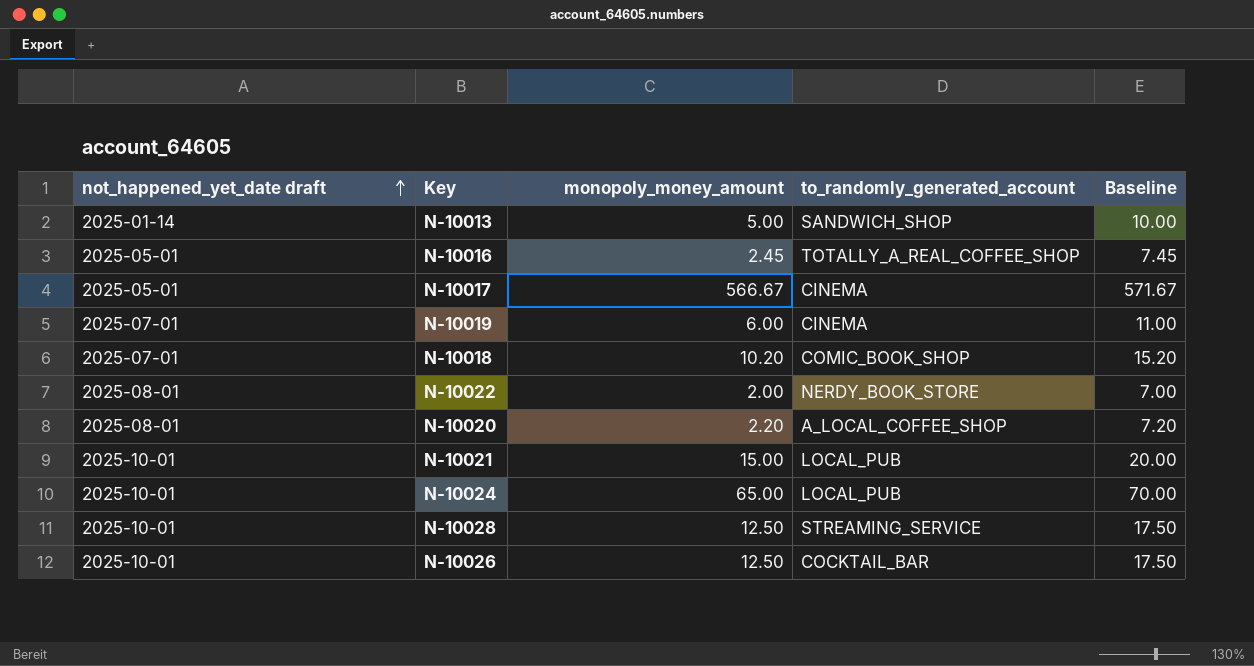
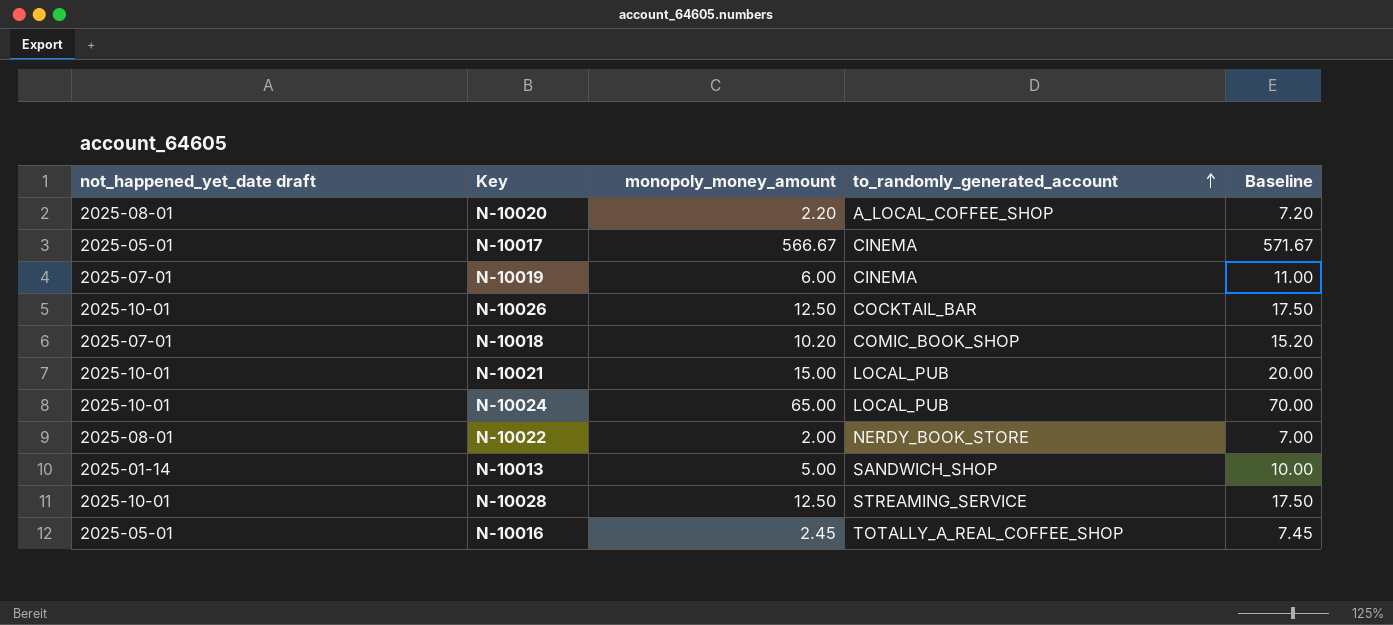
row order: not_happened_yet_date draft ascending -> to_randomly_generated_account ascending

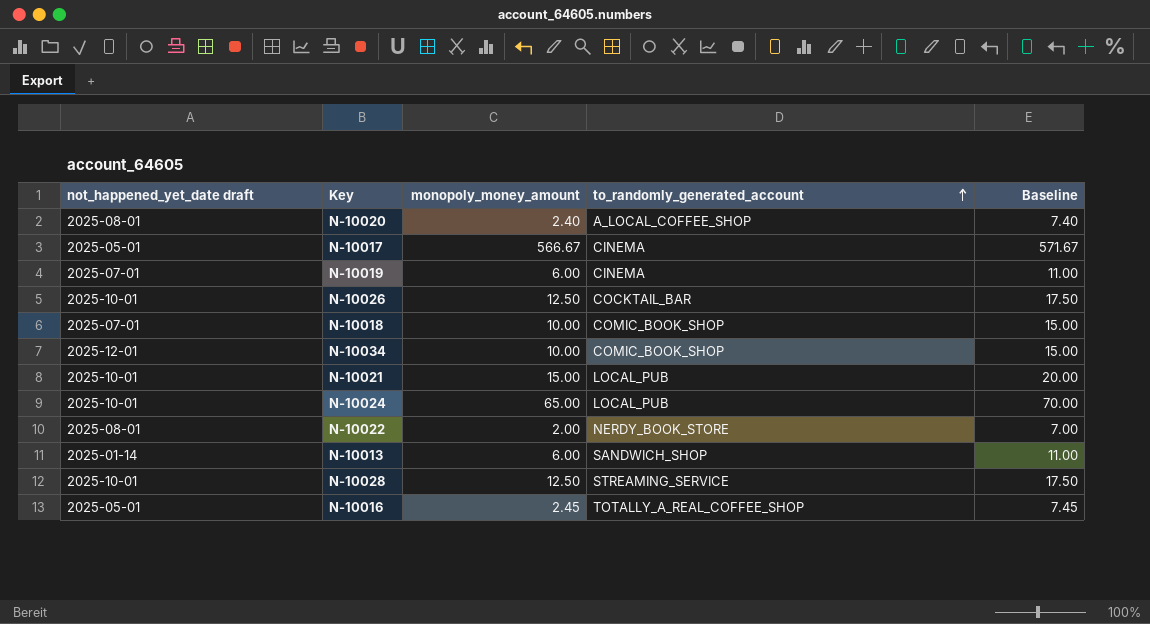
N-10020 | monopoly_money_amount: 2.20 -> 2.40
N-10020 | Baseline: 7.20 -> 7.40
N-10018 | monopoly_money_amount: 10.20 -> 10.00
N-10018 | Baseline: 15.20 -> 15.00
row N-10034: none -> 2025-12-01 | 10.00 | COMIC_BOOK_SHOP | 15.00
N-10013 | monopoly_money_amount: 5.00 -> 6.00
N-10013 | Baseline: 10.00 -> 11.00

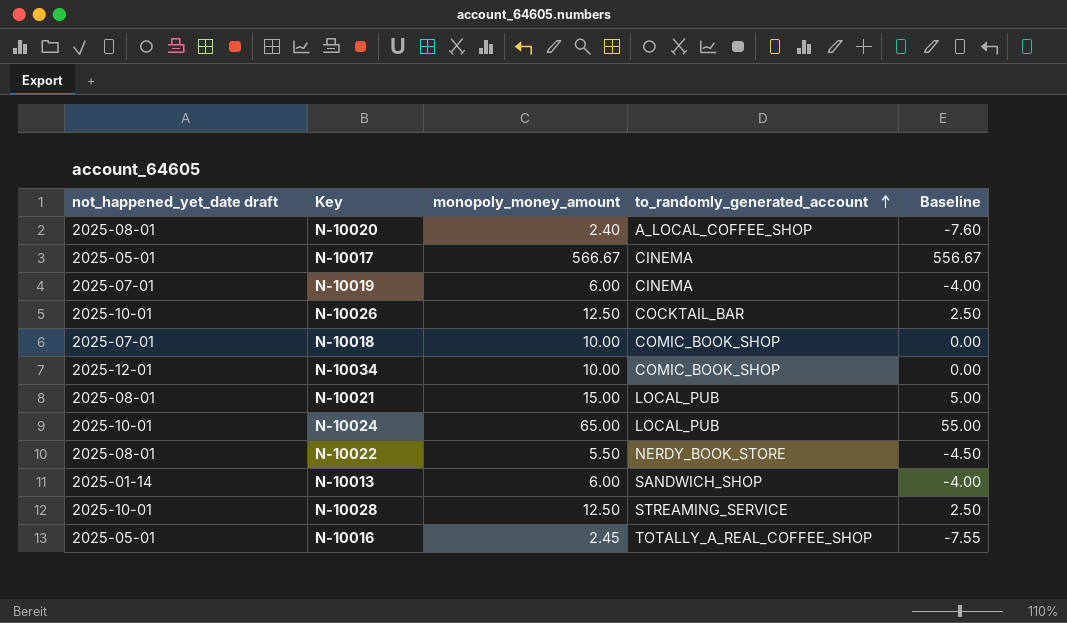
column Baseline | formula: [monopoly_money_amount] + 5 -> [monopoly_money_amount] - 10
N-10021 | not_happened_yet_date draft: 2025-10-01 -> 2025-08-01
N-10022 | monopoly_money_amount: 2.00 -> 5.50

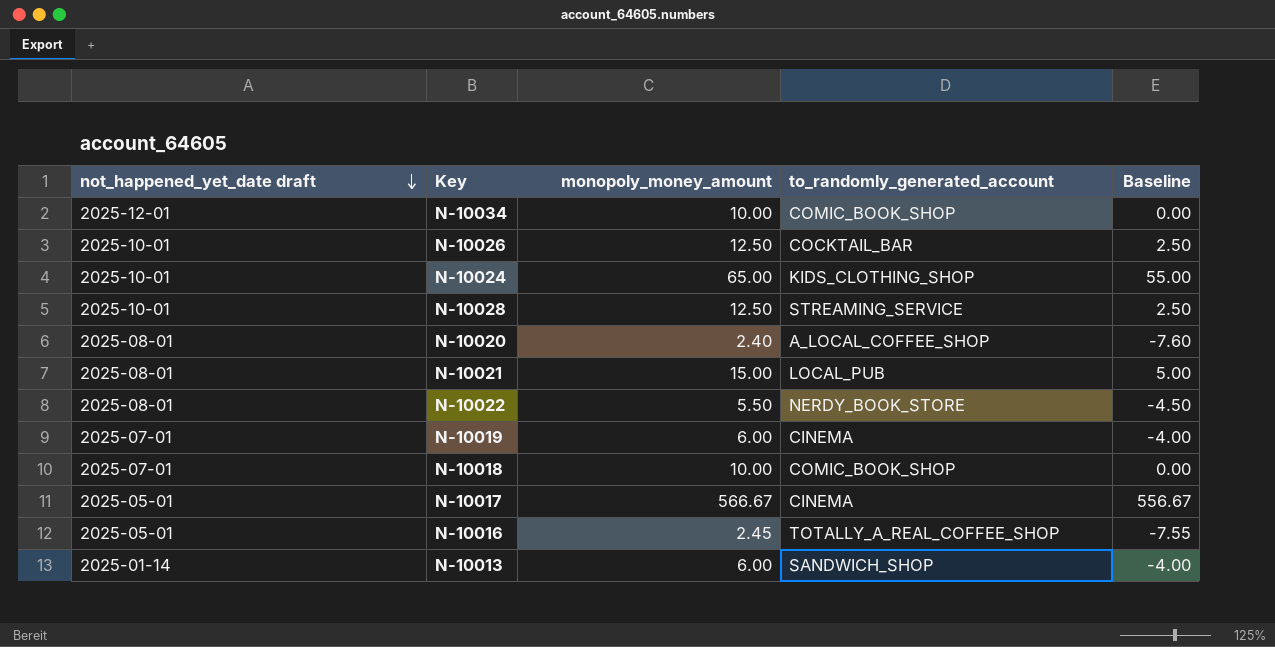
row order: to_randomly_generated_account ascending -> not_happened_yet_date draft descending
N-10024 | to_randomly_generated_account: LOCAL_PUB -> KIDS_CLOTHING_SHOP

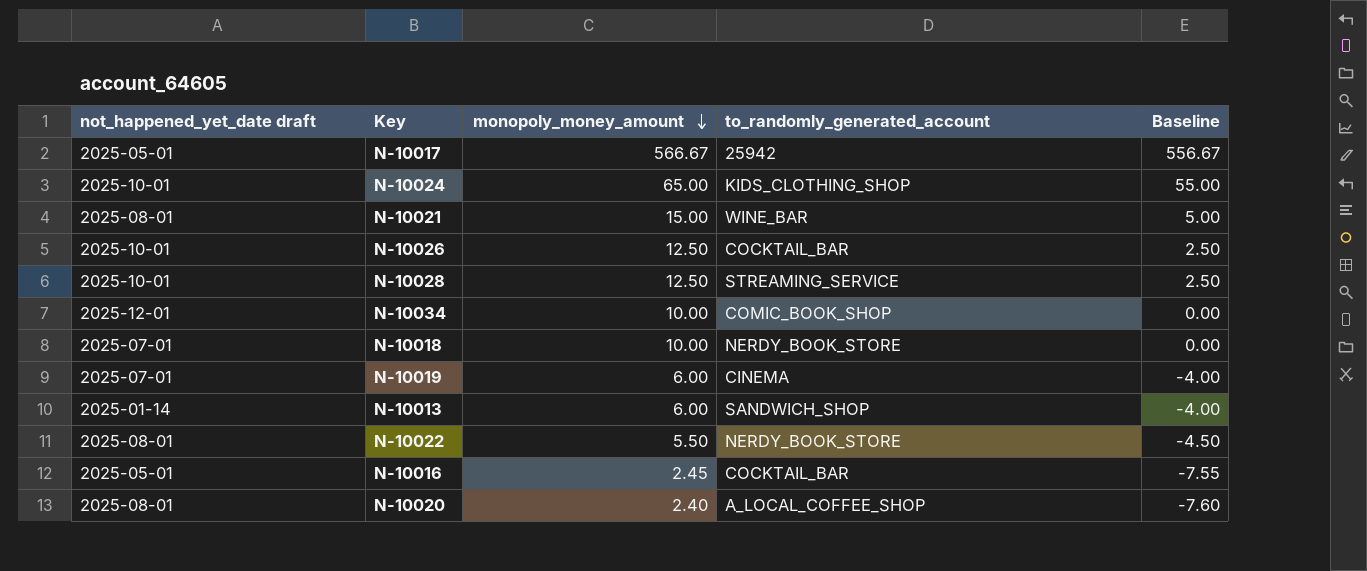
row order: not_happened_yet_date draft descending -> monopoly_money_amount descending
N-10017 | to_randomly_generated_account: CINEMA -> 25942
N-10021 | to_randomly_generated_account: LOCAL_PUB -> WINE_BAR
N-10018 | to_randomly_generated_account: COMIC_BOOK_SHOP -> NERDY_BOOK_STORE
N-10016 | to_randomly_generated_account: TOTALLY_A_REAL_COFFEE_SHOP -> COCKTAIL_BAR

